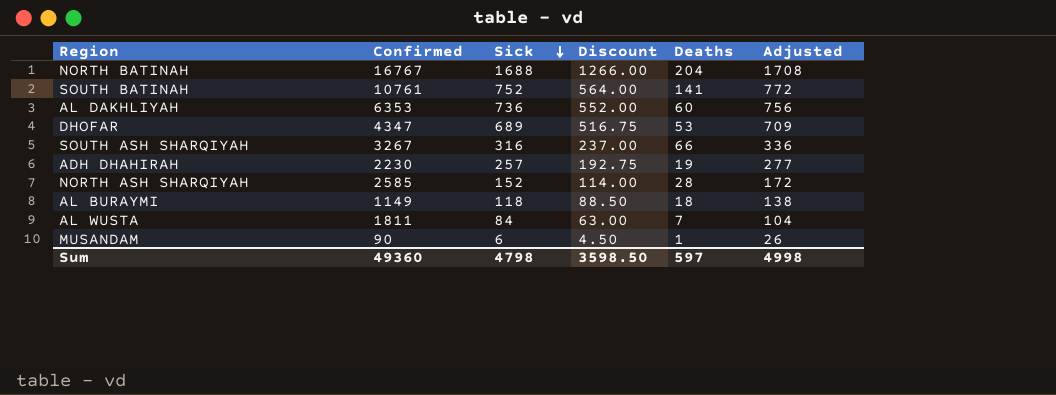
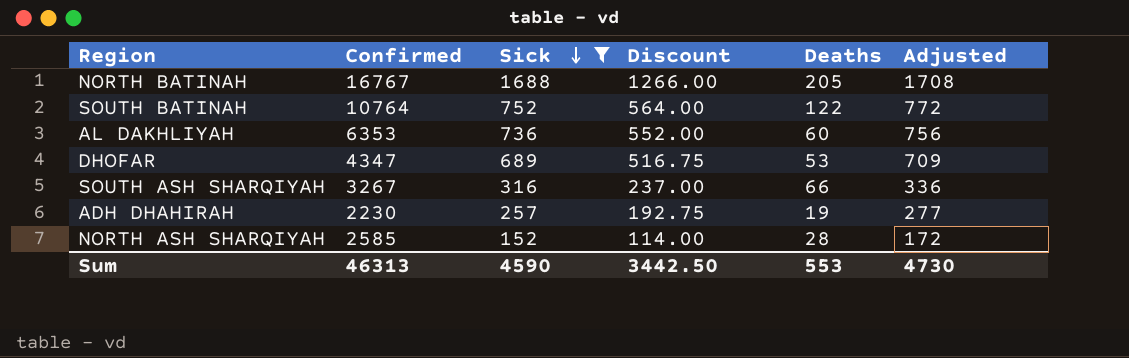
filter: none -> Sick >= 152
NORTH BATINAH | Deaths: 204 -> 205
SOUTH BATINAH | Confirmed: 10761 -> 10764
SOUTH BATINAH | Deaths: 141 -> 122
Sum | Confirmed: 49360 -> 46313
Sum | Sick: 4798 -> 4590
Sum | Discount: 3598.50 -> 3442.50
Sum | Deaths: 597 -> 553
Sum | Adjusted: 4998 -> 4730

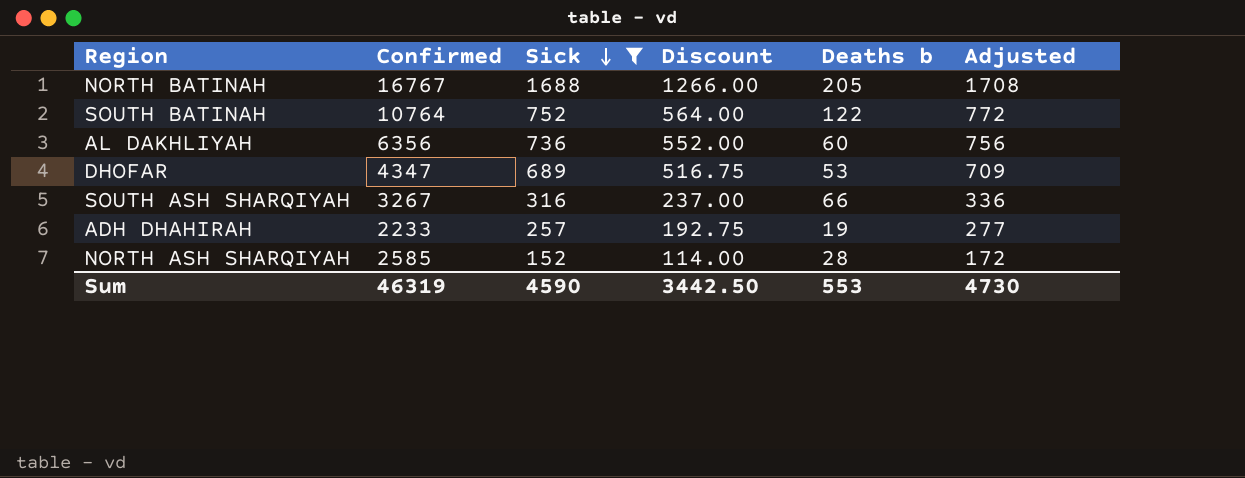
column name: Deaths -> Deaths b
AL DAKHLIYAH | Confirmed: 6353 -> 6356
ADH DHAHIRAH | Confirmed: 2230 -> 2233
Sum | Confirmed: 46313 -> 46319

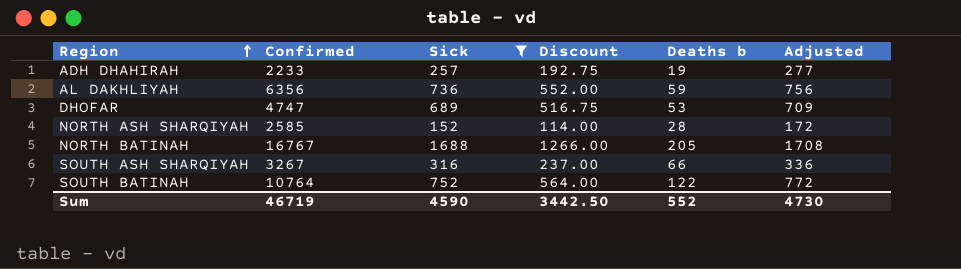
row order: Sick descending -> Region ascending
AL DAKHLIYAH | Deaths b: 60 -> 59
DHOFAR | Confirmed: 4347 -> 4747
Sum | Confirmed: 46319 -> 46719
Sum | Deaths b: 553 -> 552

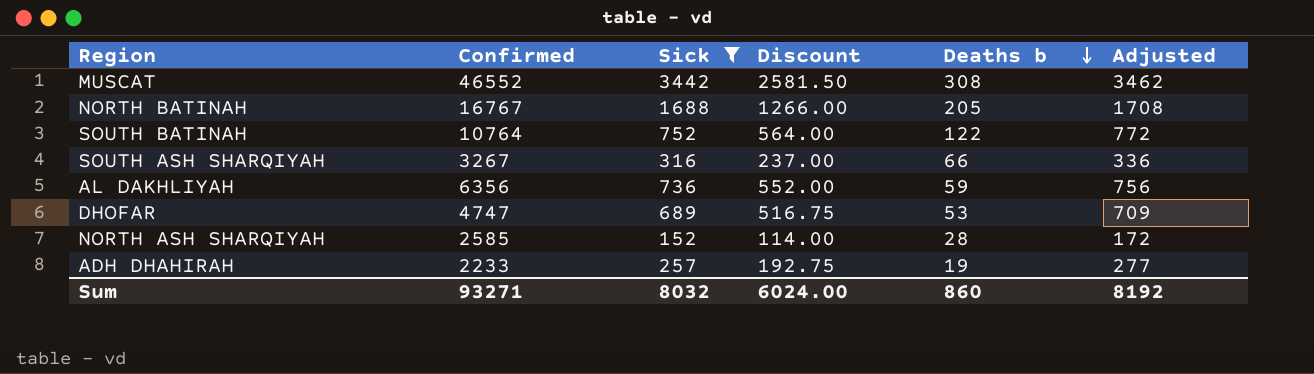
row order: Region ascending -> Deaths b descending
row MUSCAT: none -> 46552 | 3442 | 2581.50 | 308 | 3462
Sum | Confirmed: 46719 -> 93271
Sum | Sick: 4590 -> 8032
Sum | Discount: 3442.50 -> 6024.00
Sum | Deaths b: 552 -> 860
Sum | Adjusted: 4730 -> 8192

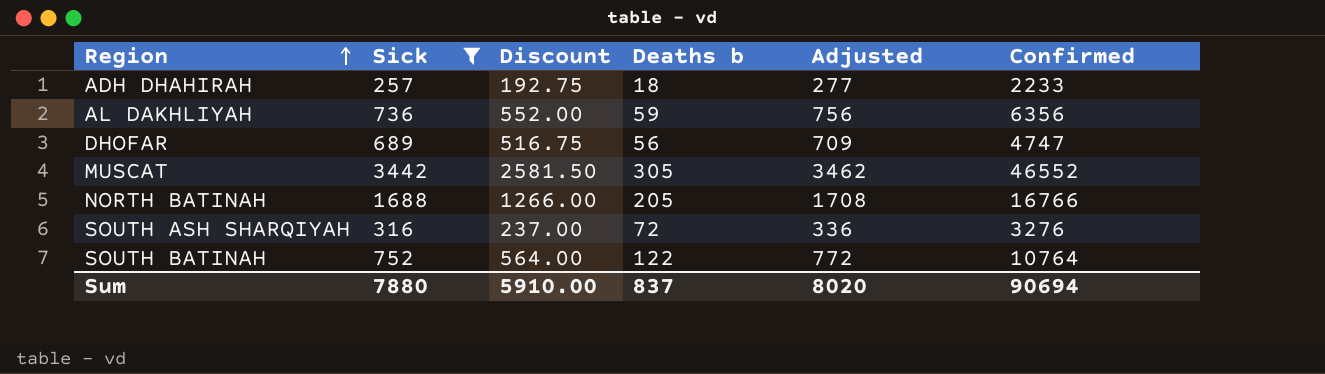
row order: Deaths b descending -> Region ascending
column Confirmed | position: 2 -> 6
row NORTH ASH SHARQIYAH: 2585 | 152 | 114.00 | 28 | 172 -> none
ADH DHAHIRAH | Deaths b: 19 -> 18
DHOFAR | Deaths b: 53 -> 56
MUSCAT | Deaths b: 308 -> 305
NORTH BATINAH | Confirmed: 16767 -> 16766
SOUTH ASH SHARQIYAH | Deaths b: 66 -> 72
SOUTH ASH SHARQIYAH | Confirmed: 3267 -> 3276
Sum | Sick: 8032 -> 7880
Sum | Discount: 6024.00 -> 5910.00
Sum | Deaths b: 860 -> 837
Sum | Adjusted: 8192 -> 8020
Sum | Confirmed: 93271 -> 90694

